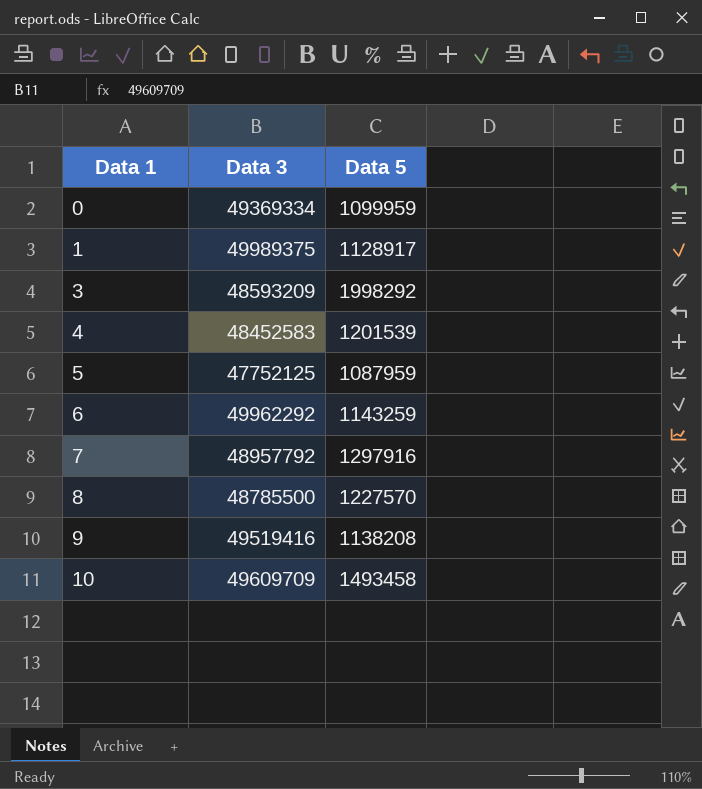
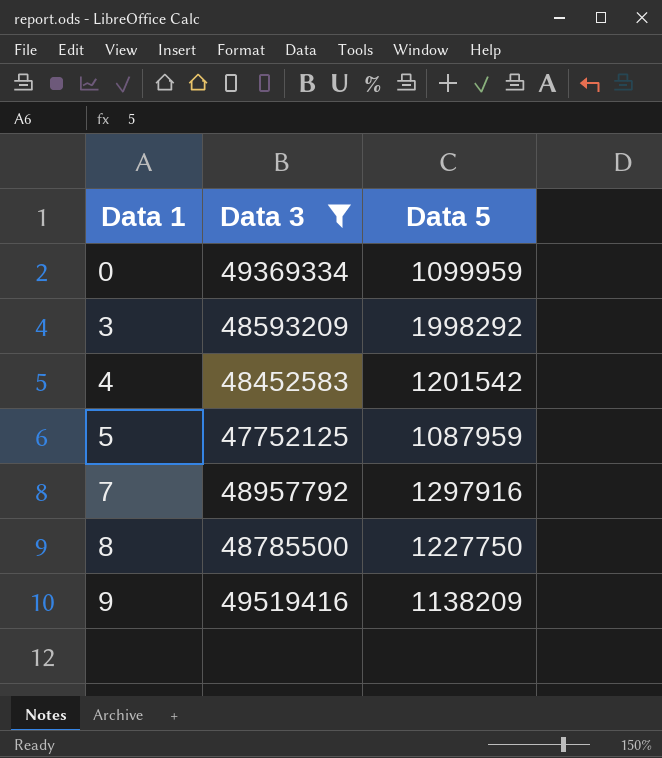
filter: none -> Data 3 <= 49519416
4 | Data 5: 1201539 -> 1201542
8 | Data 5: 1227570 -> 1227750
9 | Data 5: 1138208 -> 1138209

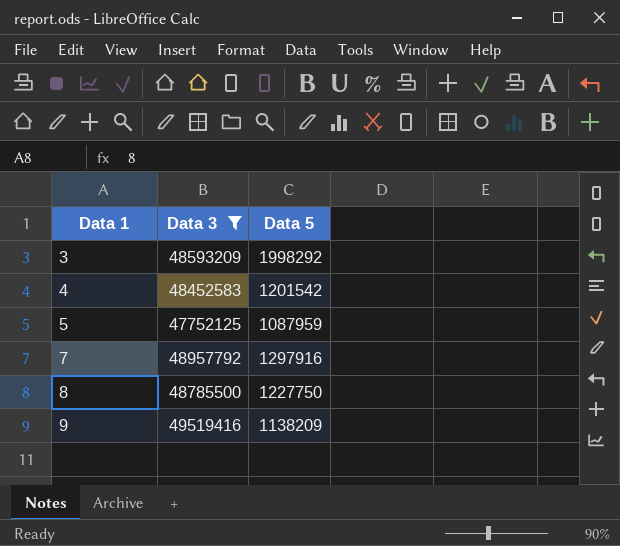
row 0: 49369334 | 1099959 -> none

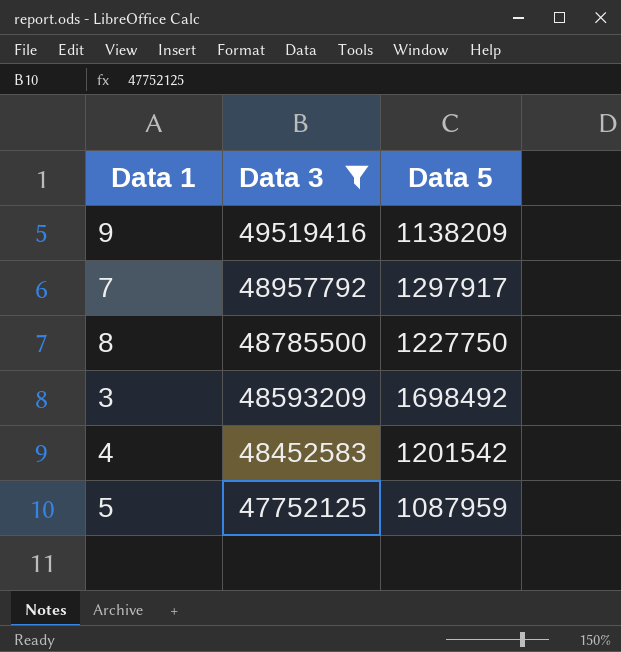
row order: Data 1 ascending -> Data 3 descending
7 | Data 5: 1297916 -> 1297917
3 | Data 5: 1998292 -> 1698492

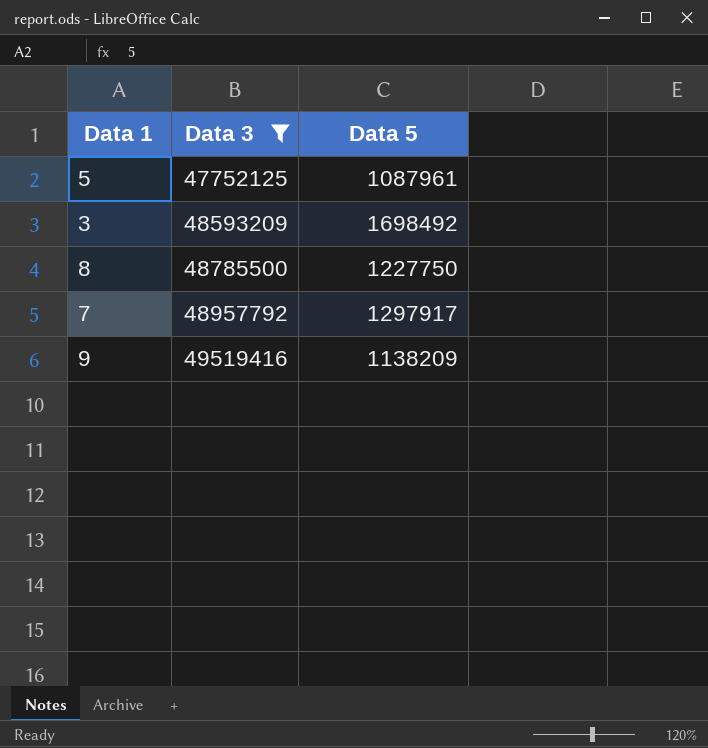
row order: Data 3 descending -> Data 3 ascending
row 4: 48452583 | 1201542 -> none
5 | Data 5: 1087959 -> 1087961

